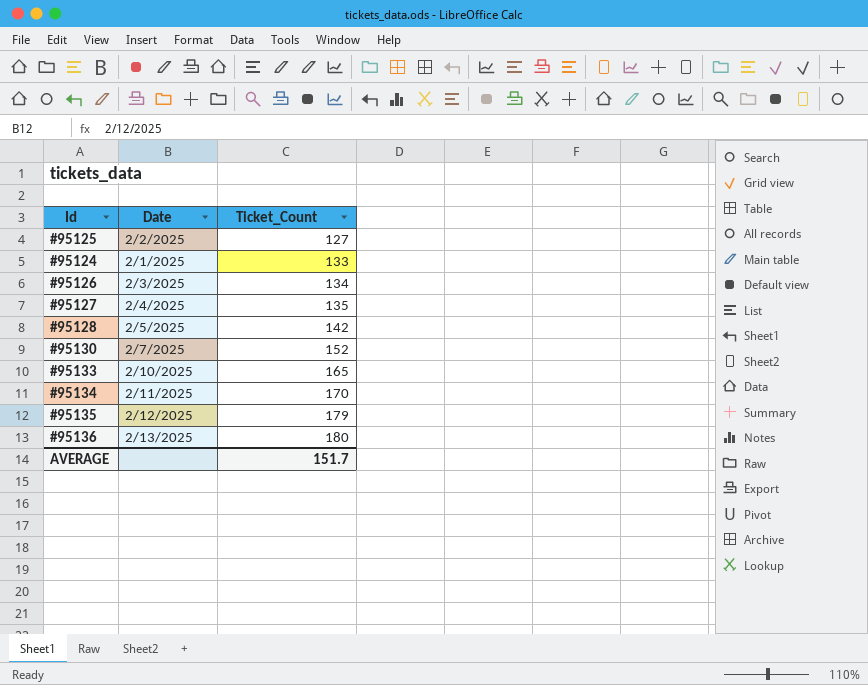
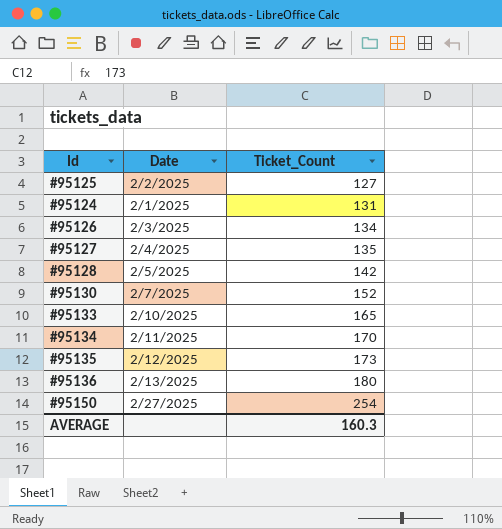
#95124 | Ticket_Count: 133 -> 131
#95135 | Ticket_Count: 179 -> 173
row #95150: none -> 2/27/2025 | 254
AVERAGE | Ticket_Count: 151.7 -> 160.3

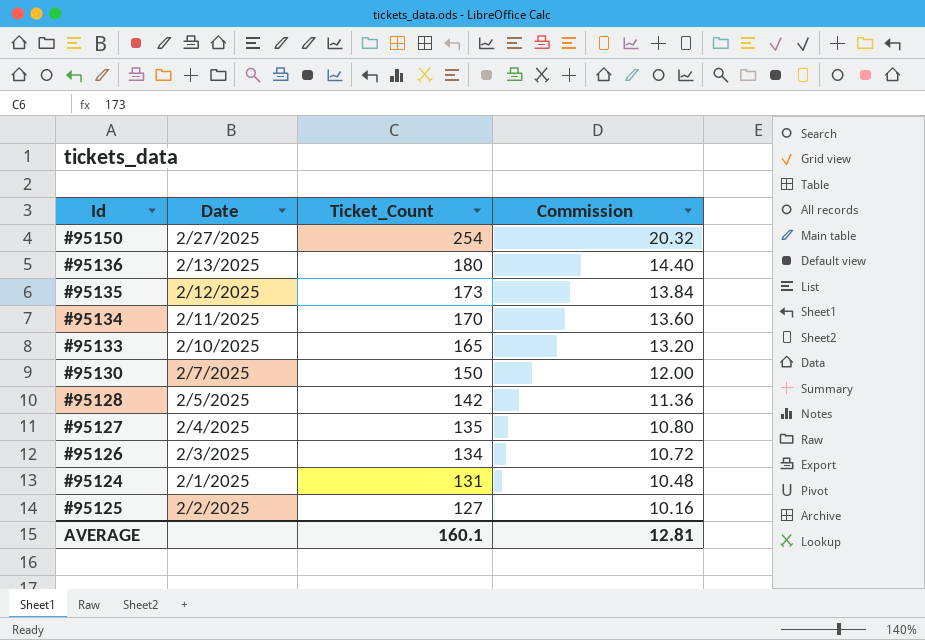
row order: Ticket_Count ascending -> Ticket_Count descending
column Commission | formula: none -> [Ticket_Count] * 0.08
#95130 | Ticket_Count: 152 -> 150
AVERAGE | Ticket_Count: 160.3 -> 160.1

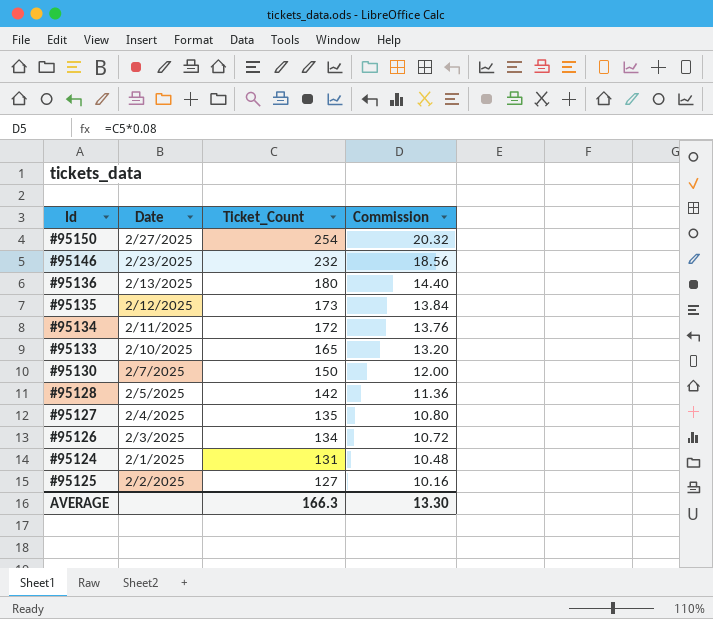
row #95146: none -> 2/23/2025 | 232 | 18.56
#95134 | Ticket_Count: 170 -> 172
#95134 | Commission: 13.60 -> 13.76
AVERAGE | Ticket_Count: 160.1 -> 166.3
AVERAGE | Commission: 12.81 -> 13.30

